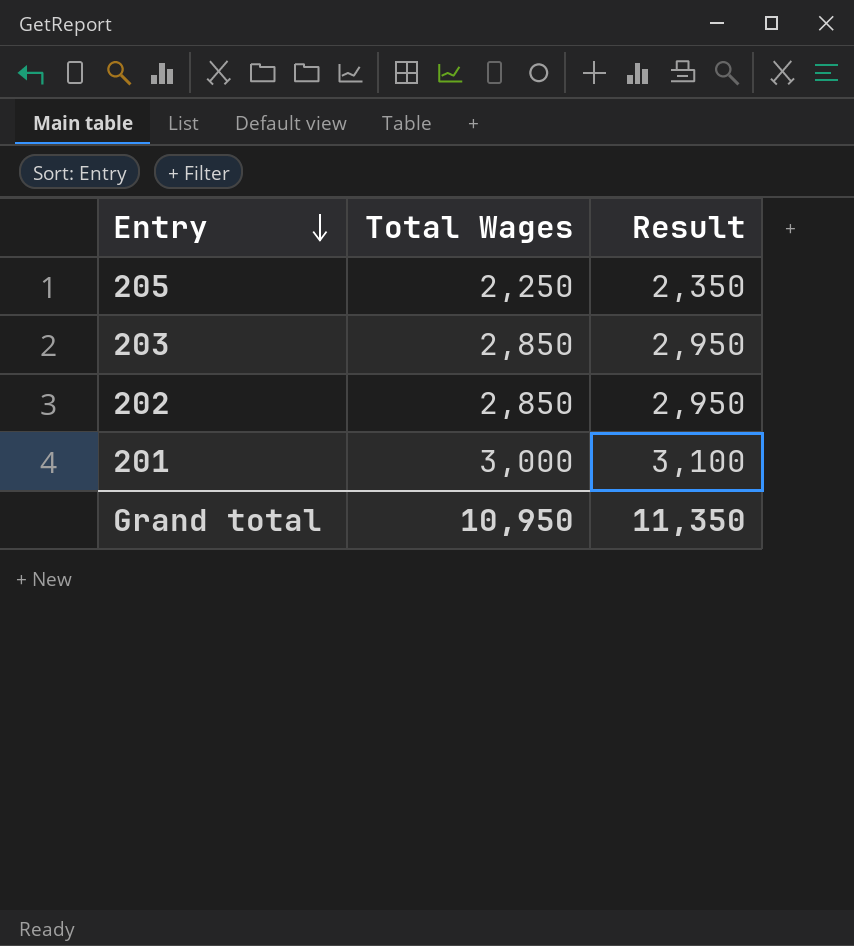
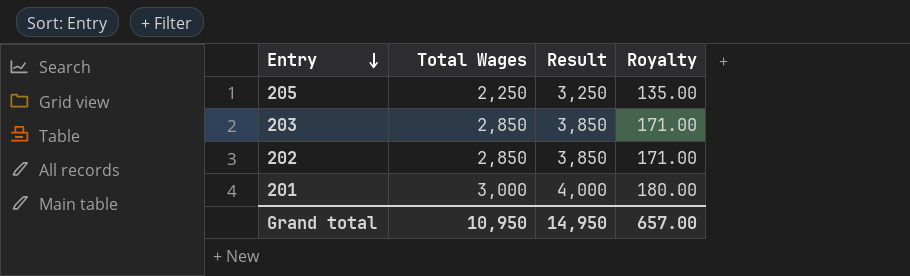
column Result | formula: [Total Wages] + 100 -> [Total Wages] + 1000
column Royalty | formula: none -> [Total Wages] * 0.06
Grand total | Result: 11,350 -> 14,950

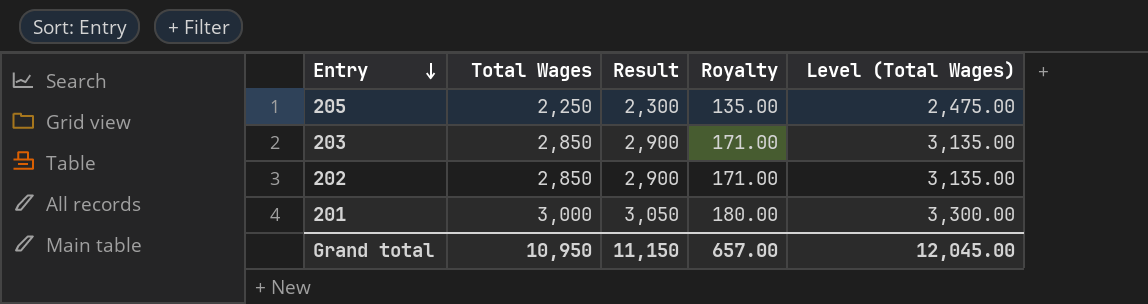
column Result | formula: [Total Wages] + 1000 -> [Total Wages] + 50
column Level (Total Wages) | formula: none -> [Total Wages] * 1.1
Grand total | Result: 14,950 -> 11,150

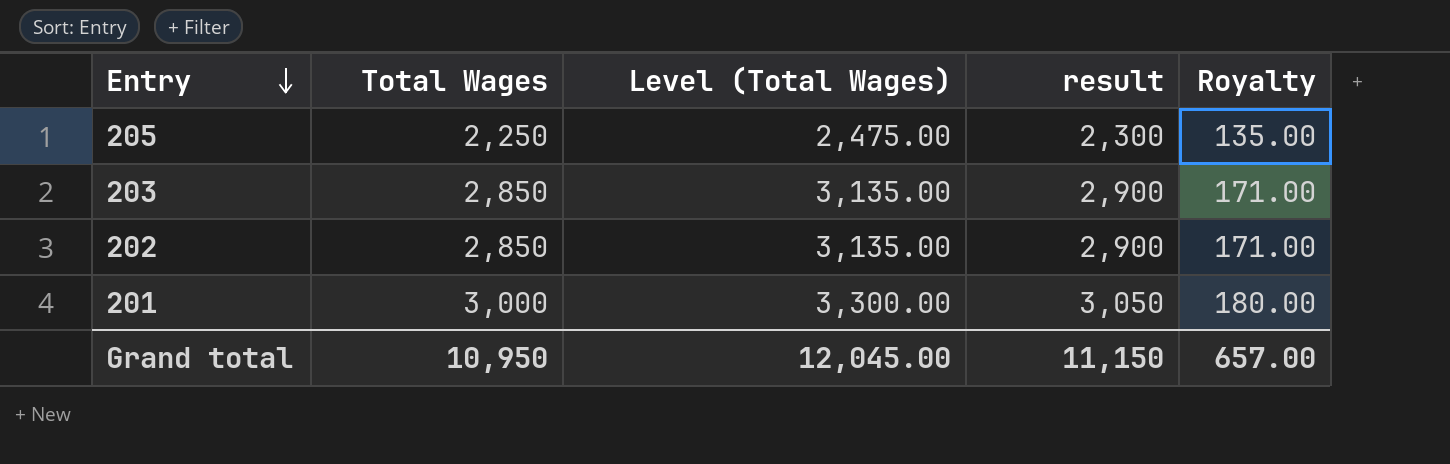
column Level (Total Wages) | position: 5 -> 3
column name: Result -> result

